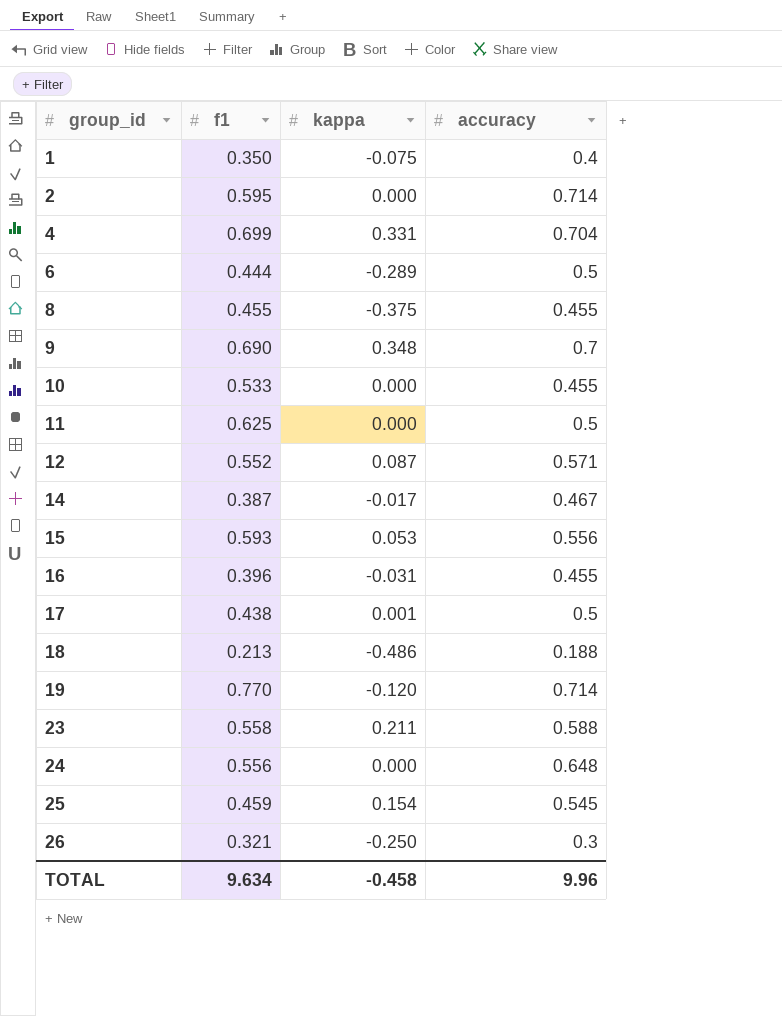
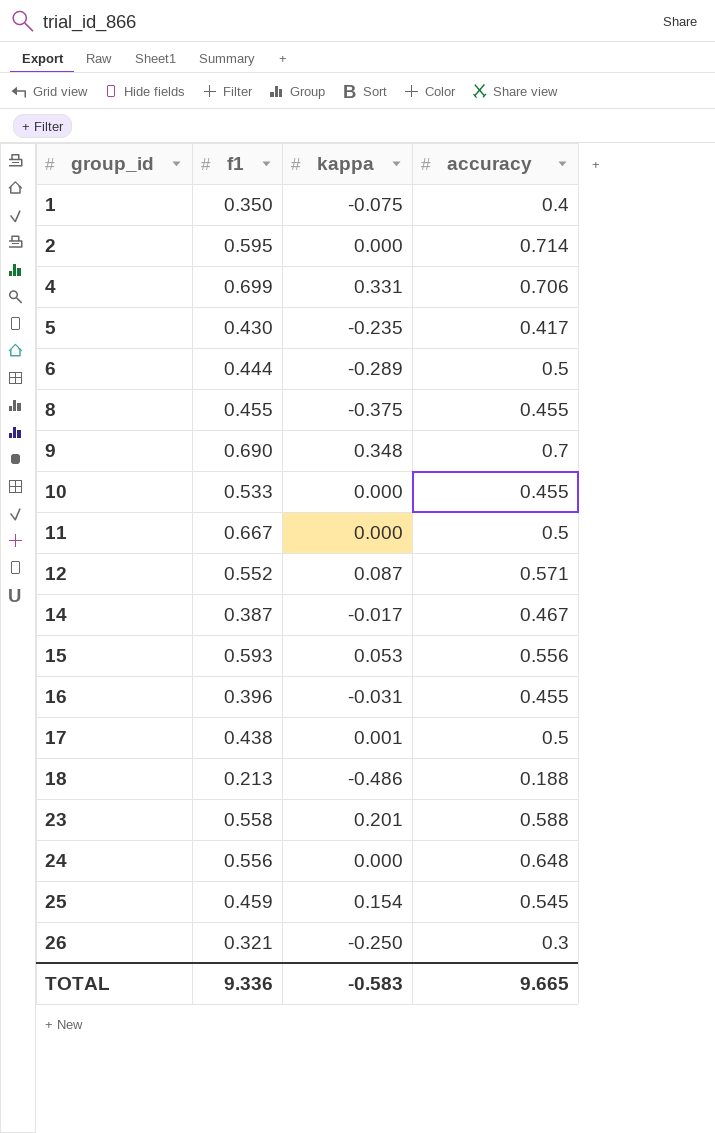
row 19: 0.770 | -0.120 | 0.714 -> none
4 | accuracy: 0.704 -> 0.706
row 5: none -> 0.430 | -0.235 | 0.417
11 | f1: 0.625 -> 0.667
23 | kappa: 0.211 -> 0.201
TOTAL | f1: 9.634 -> 9.336
TOTAL | kappa: -0.458 -> -0.583
TOTAL | accuracy: 9.96 -> 9.665

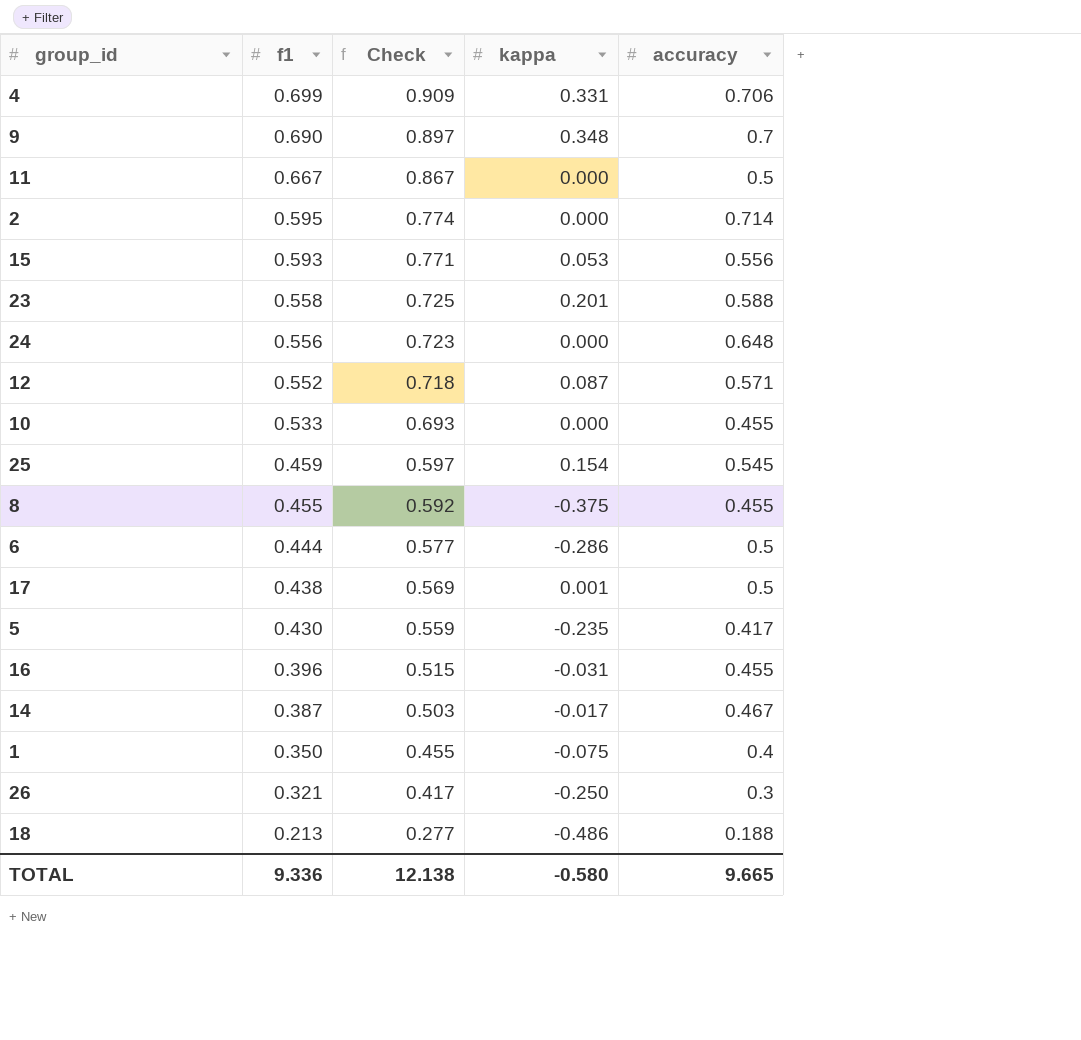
row order: group_id ascending -> f1 descending
column Check | formula: none -> [f1] * 1.3
6 | kappa: -0.289 -> -0.286
TOTAL | kappa: -0.583 -> -0.580

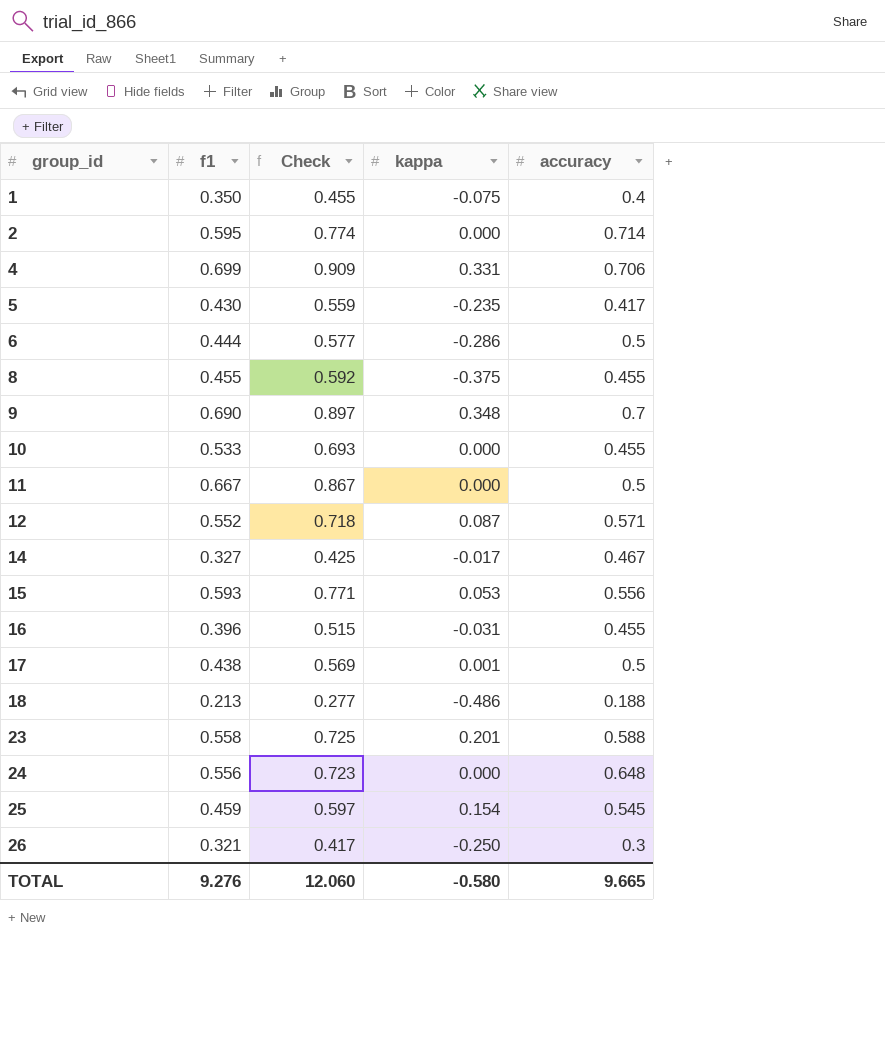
row order: f1 descending -> group_id ascending
14 | f1: 0.387 -> 0.327
14 | Check: 0.503 -> 0.425
TOTAL | f1: 9.336 -> 9.276
TOTAL | Check: 12.138 -> 12.060

